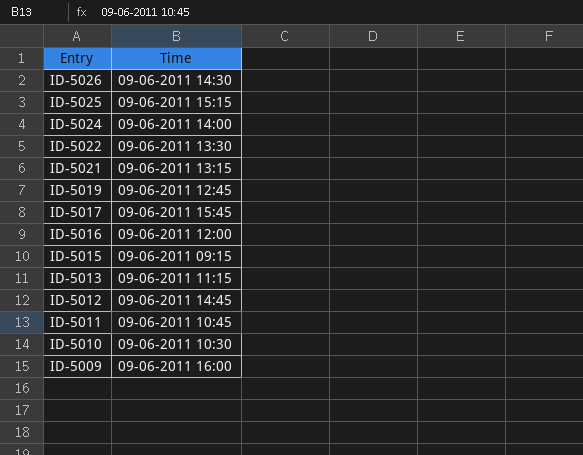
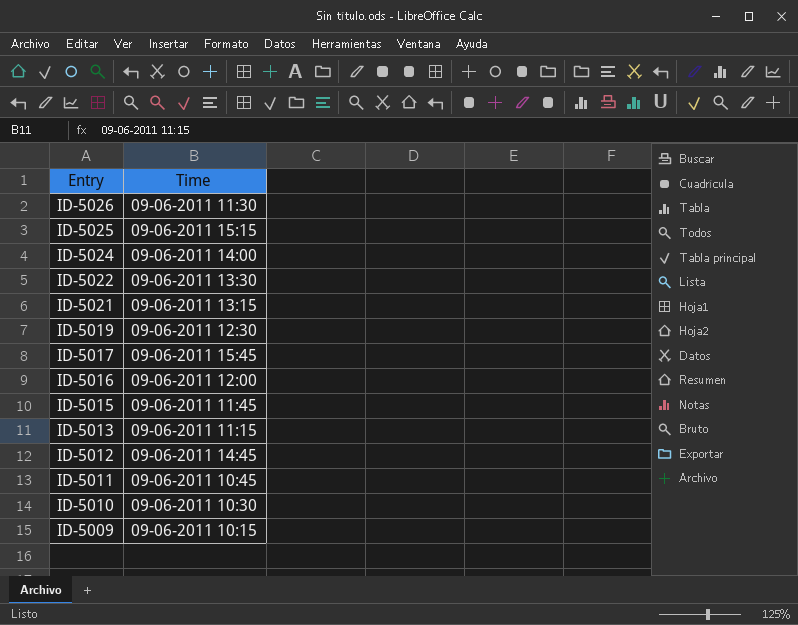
ID-5026 | Time: 09-06-2011 14:30 -> 09-06-2011 11:30
ID-5019 | Time: 09-06-2011 12:45 -> 09-06-2011 12:30
ID-5015 | Time: 09-06-2011 09:15 -> 09-06-2011 11:45
ID-5009 | Time: 09-06-2011 16:00 -> 09-06-2011 10:15

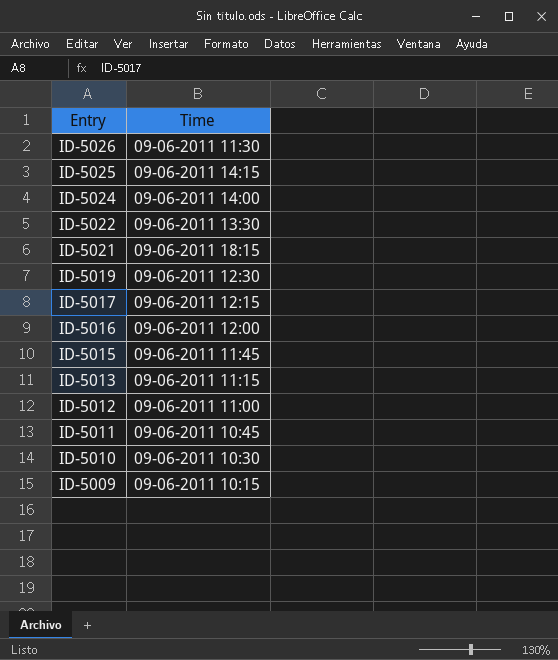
ID-5025 | Time: 09-06-2011 15:15 -> 09-06-2011 14:15
ID-5021 | Time: 09-06-2011 13:15 -> 09-06-2011 18:15
ID-5017 | Time: 09-06-2011 15:45 -> 09-06-2011 12:15
ID-5012 | Time: 09-06-2011 14:45 -> 09-06-2011 11:00

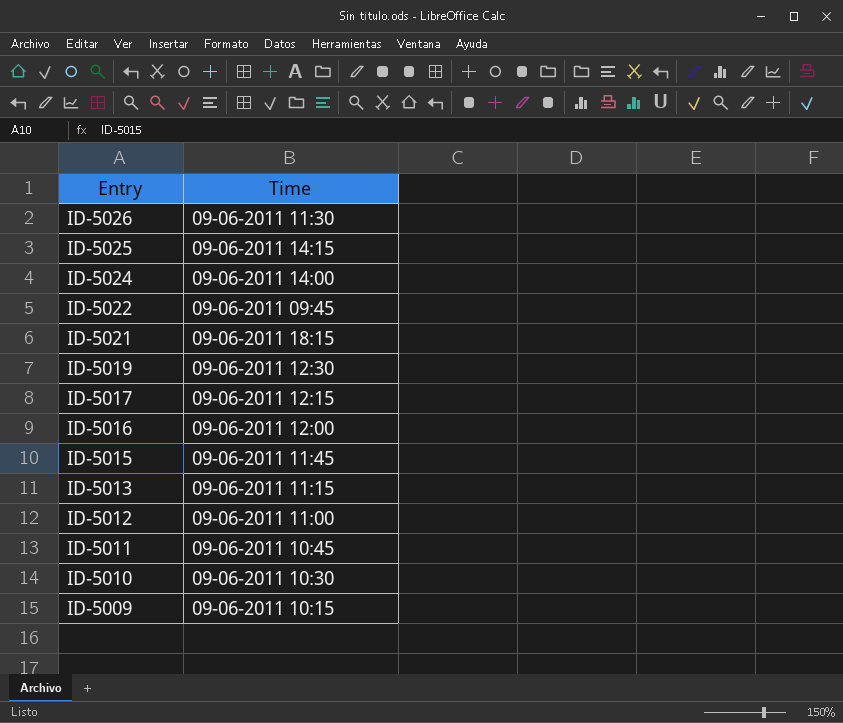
ID-5022 | Time: 09-06-2011 13:30 -> 09-06-2011 09:45

